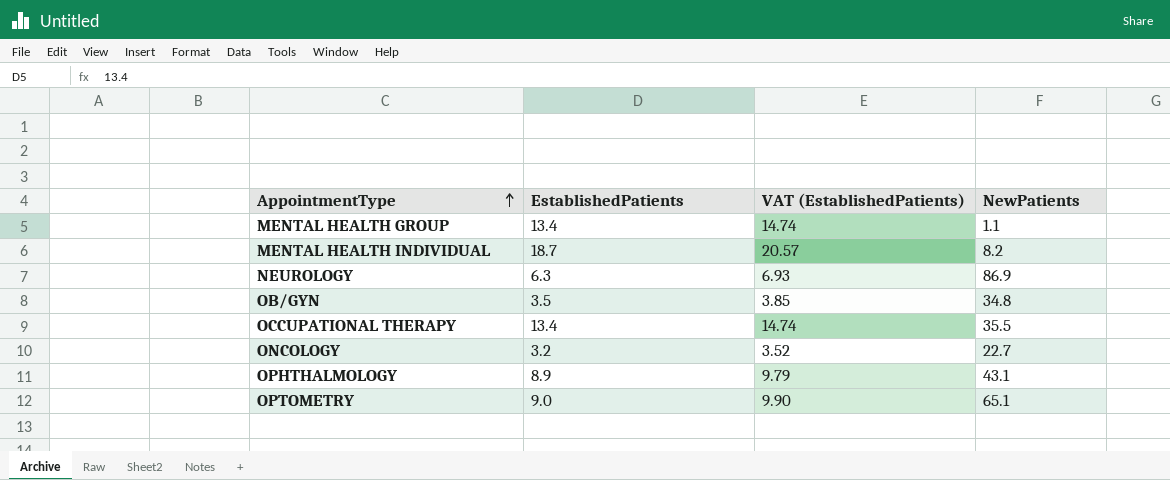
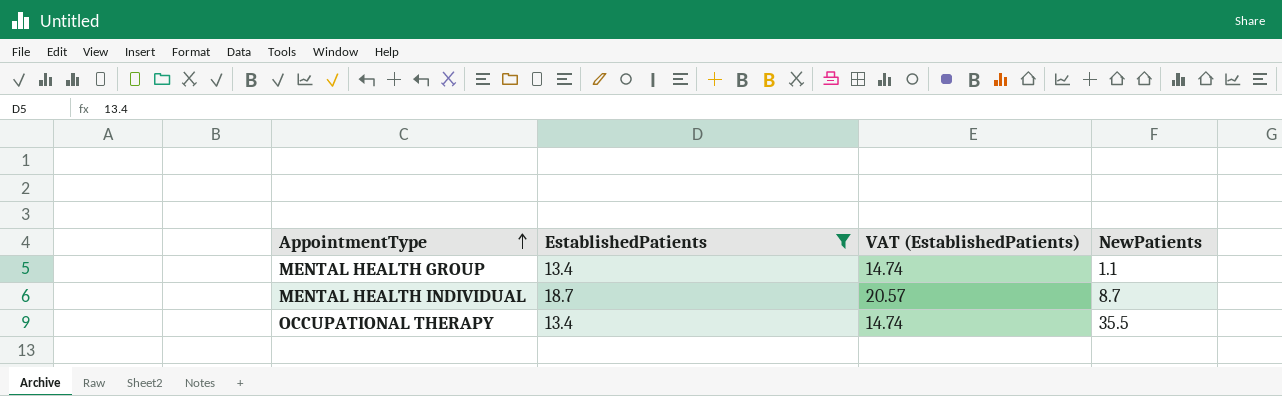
filter: none -> EstablishedPatients >= 13.4
MENTAL HEALTH INDIVIDUAL | NewPatients: 8.2 -> 8.7

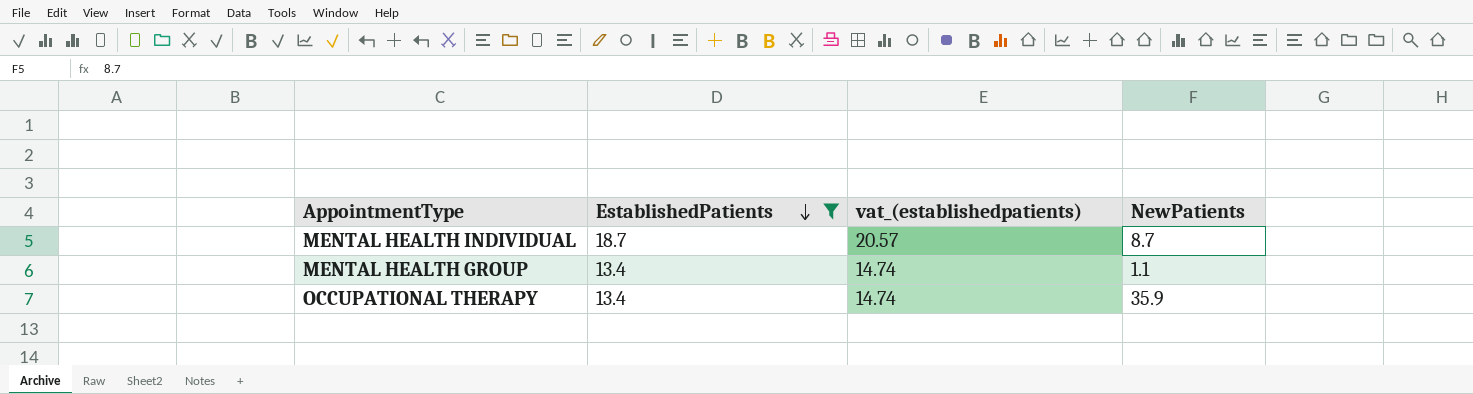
row order: AppointmentType ascending -> EstablishedPatients descending
column name: VAT (EstablishedPatients) -> vat_(establishedpatients)
OCCUPATIONAL THERAPY | NewPatients: 35.5 -> 35.9

